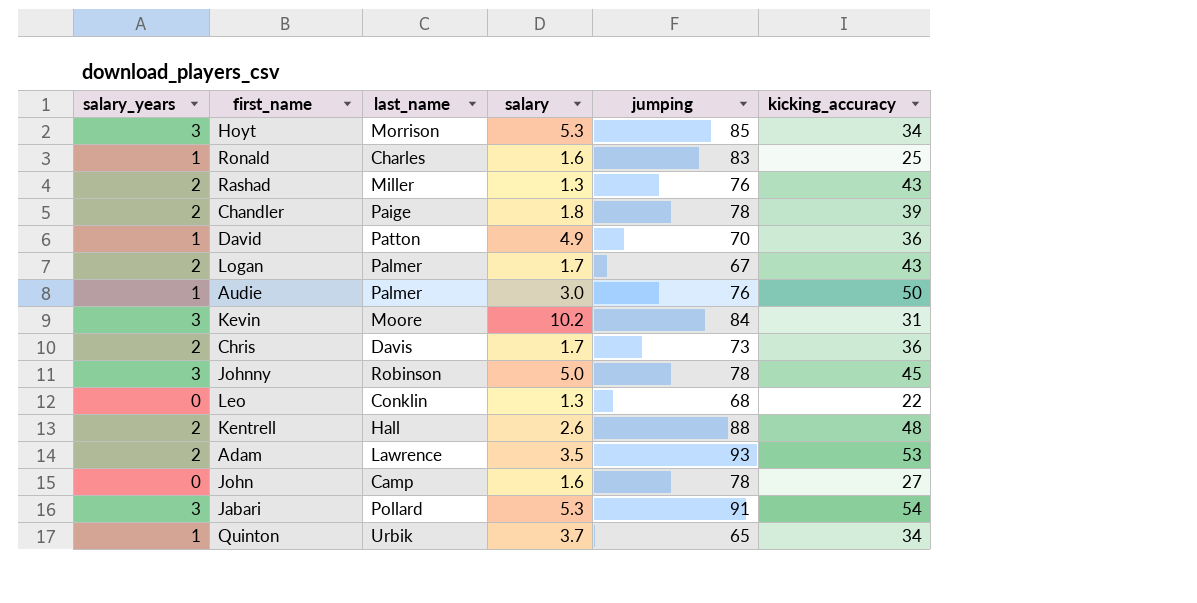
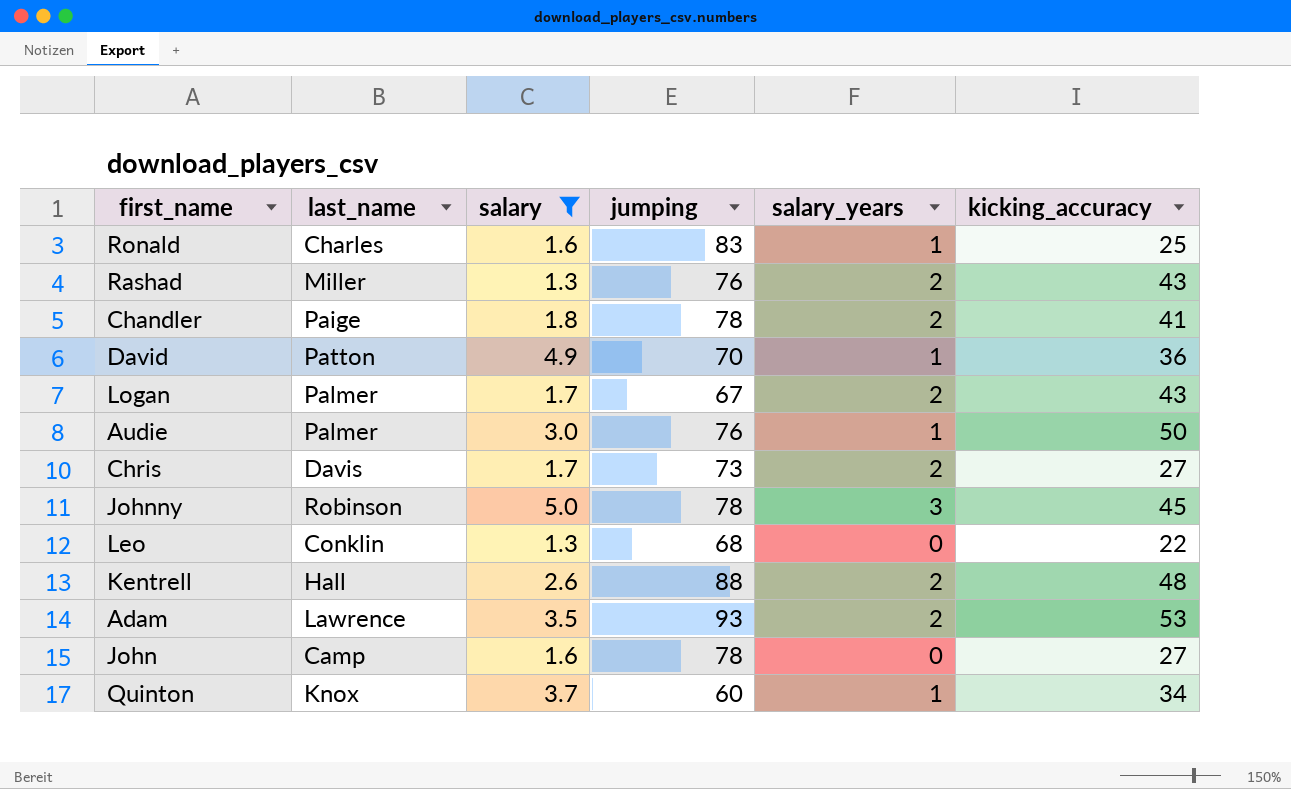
filter: none -> salary <= 5.0
column salary_years | position: 1 -> 5
Chandler | kicking_accuracy: 39 -> 41
Chris | kicking_accuracy: 36 -> 27
Quinton | last_name: Urbik -> Knox
Quinton | jumping: 65 -> 60

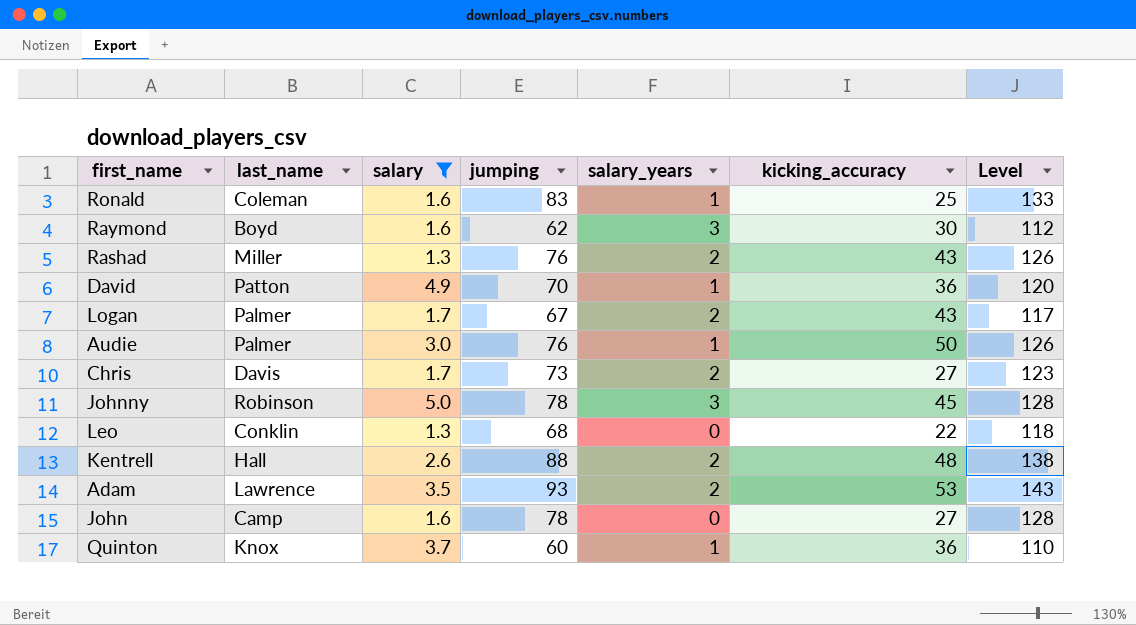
column Level | formula: none -> [jumping] + 50
row Chandler: Paige | 1.8 | 78 | 2 | 41 -> none
Ronald | last_name: Charles -> Coleman
row Raymond: none -> Boyd | 1.6 | 62 | 3 | 30 | 112
Quinton | kicking_accuracy: 34 -> 36

